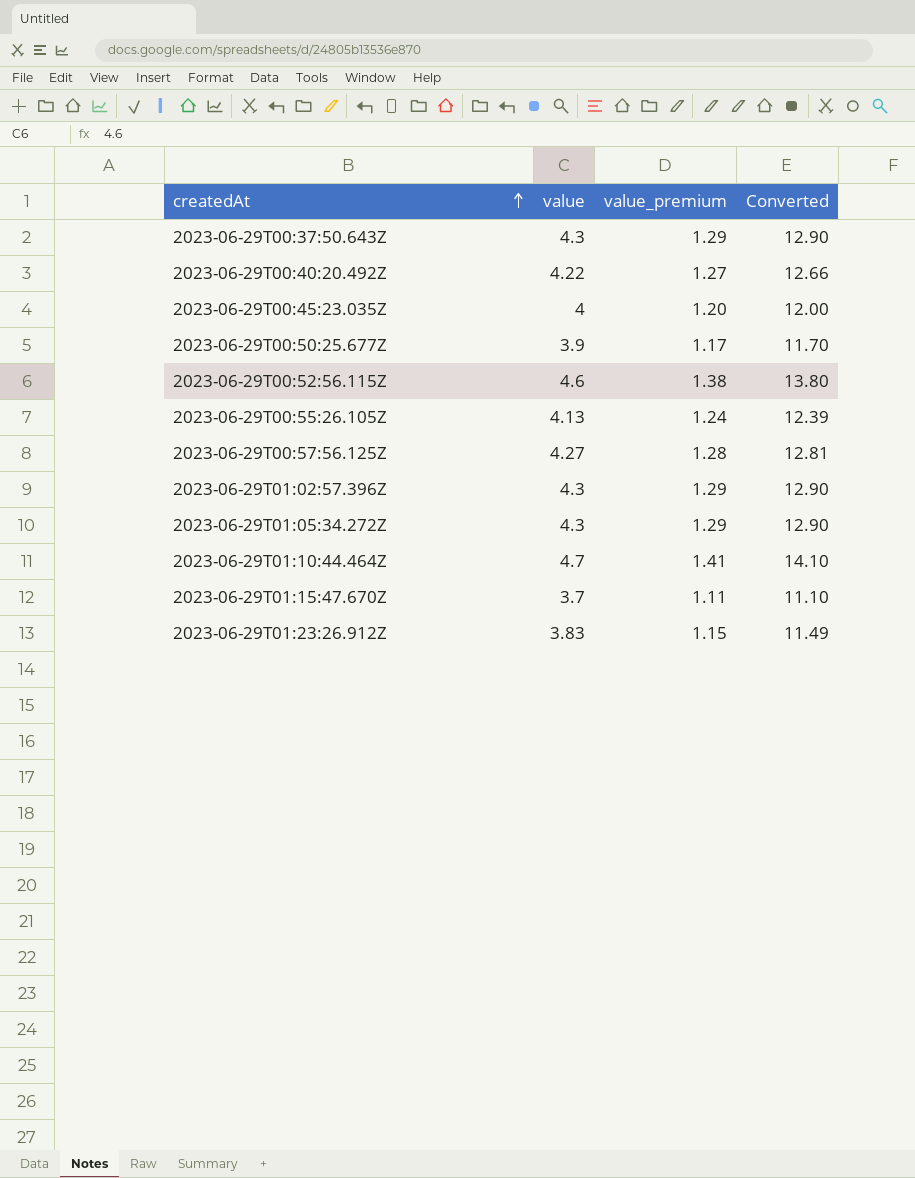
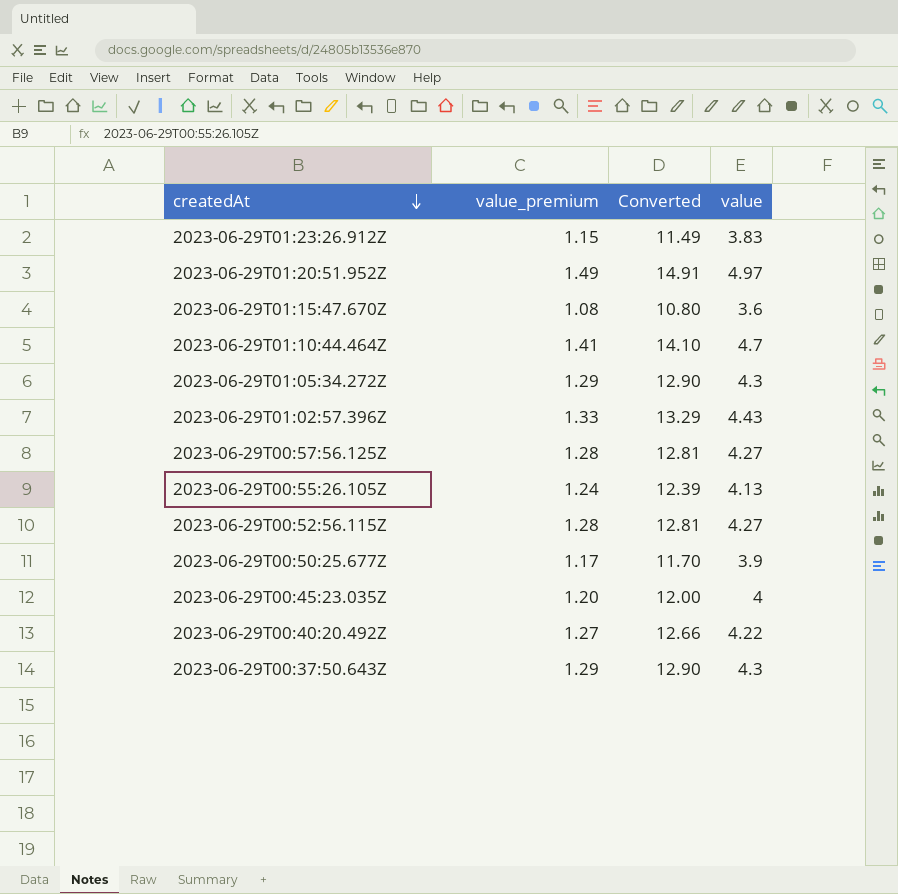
row order: createdAt ascending -> createdAt descending
column value | position: 2 -> 4
row 2023-06-29T01:20:51.952Z: none -> 1.49 | 14.91 | 4.97
2023-06-29T01:15:47.670Z | value_premium: 1.11 -> 1.08
2023-06-29T01:15:47.670Z | Converted: 11.10 -> 10.80
2023-06-29T01:15:47.670Z | value: 3.7 -> 3.6
2023-06-29T01:02:57.396Z | value_premium: 1.29 -> 1.33
2023-06-29T01:02:57.396Z | Converted: 12.90 -> 13.29
2023-06-29T01:02:57.396Z | value: 4.3 -> 4.43
2023-06-29T00:52:56.115Z | value_premium: 1.38 -> 1.28
2023-06-29T00:52:56.115Z | Converted: 13.80 -> 12.81
2023-06-29T00:52:56.115Z | value: 4.6 -> 4.27

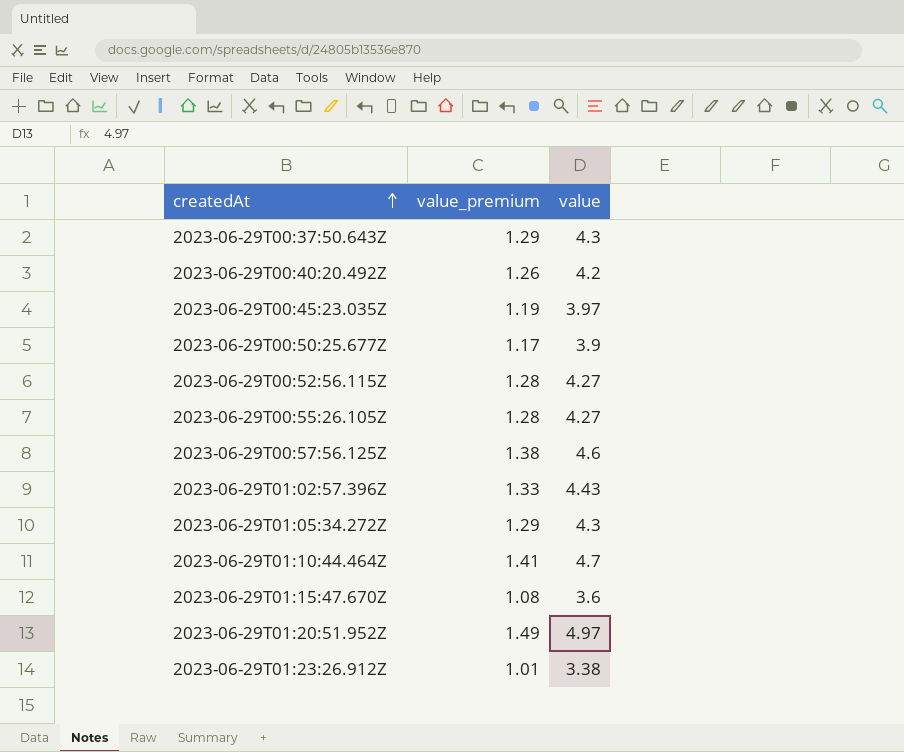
row order: createdAt descending -> createdAt ascending
column Converted | formula: [value] * 3 -> none
2023-06-29T00:40:20.492Z | value_premium: 1.27 -> 1.26
2023-06-29T00:40:20.492Z | value: 4.22 -> 4.2
2023-06-29T00:45:23.035Z | value_premium: 1.20 -> 1.19
2023-06-29T00:45:23.035Z | value: 4 -> 3.97
2023-06-29T00:55:26.105Z | value_premium: 1.24 -> 1.28
2023-06-29T00:55:26.105Z | value: 4.13 -> 4.27
2023-06-29T00:57:56.125Z | value_premium: 1.28 -> 1.38
2023-06-29T00:57:56.125Z | value: 4.27 -> 4.6
2023-06-29T01:23:26.912Z | value_premium: 1.15 -> 1.01
2023-06-29T01:23:26.912Z | value: 3.83 -> 3.38

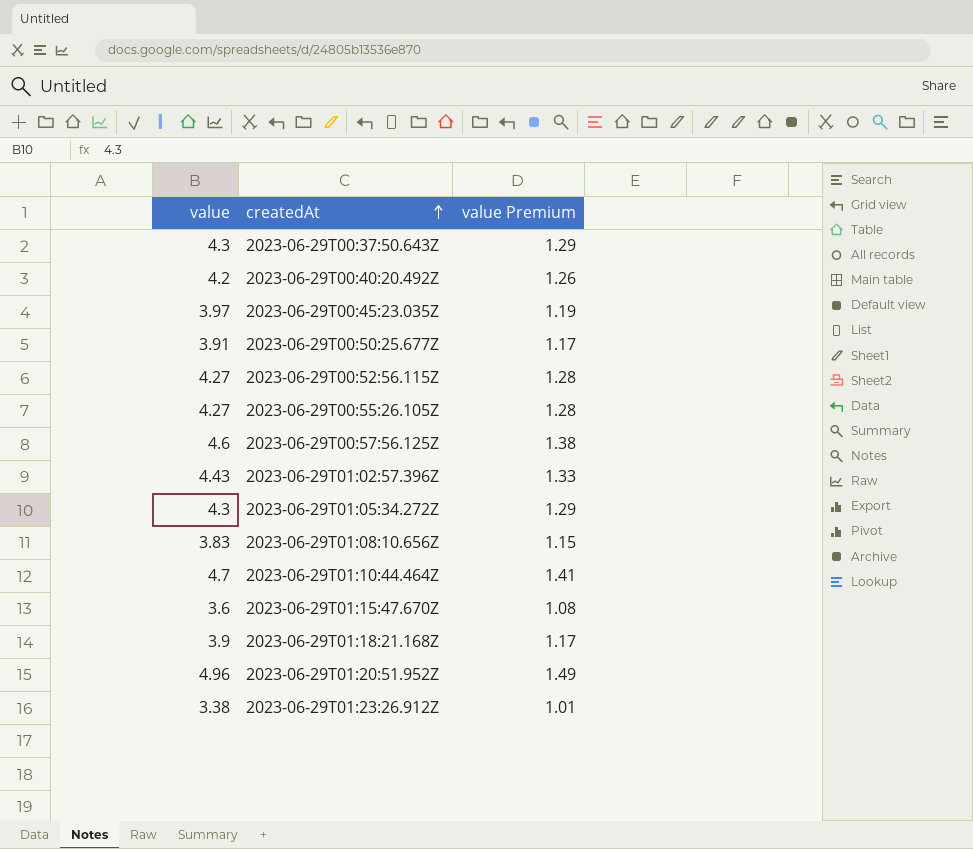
column value | position: 3 -> 1
column name: value_premium -> value Premium
2023-06-29T00:50:25.677Z | value: 3.9 -> 3.91
row 2023-06-29T01:08:10.656Z: none -> 3.83 | 1.15
row 2023-06-29T01:18:21.168Z: none -> 3.9 | 1.17
2023-06-29T01:20:51.952Z | value: 4.97 -> 4.96

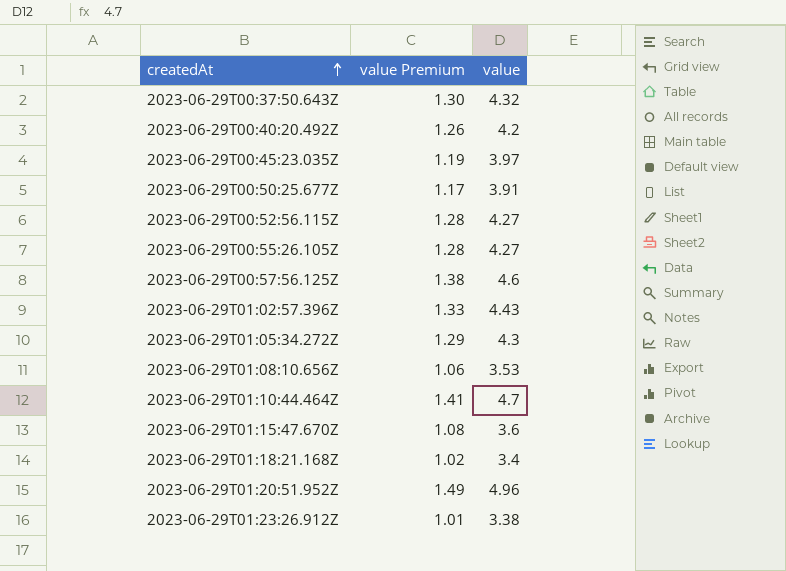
column value | position: 1 -> 3
2023-06-29T00:37:50.643Z | value Premium: 1.29 -> 1.30
2023-06-29T00:37:50.643Z | value: 4.3 -> 4.32
2023-06-29T01:08:10.656Z | value Premium: 1.15 -> 1.06
2023-06-29T01:08:10.656Z | value: 3.83 -> 3.53
2023-06-29T01:18:21.168Z | value Premium: 1.17 -> 1.02
2023-06-29T01:18:21.168Z | value: 3.9 -> 3.4

